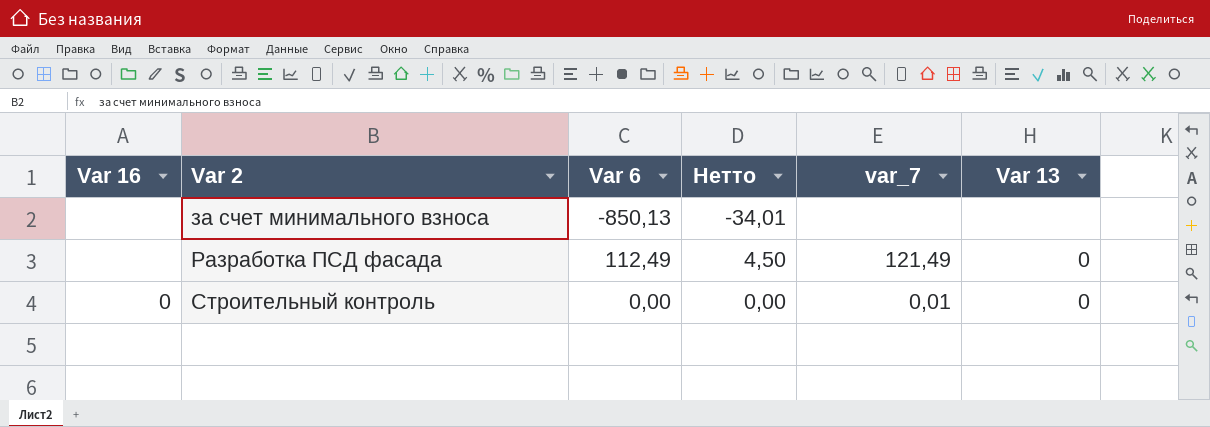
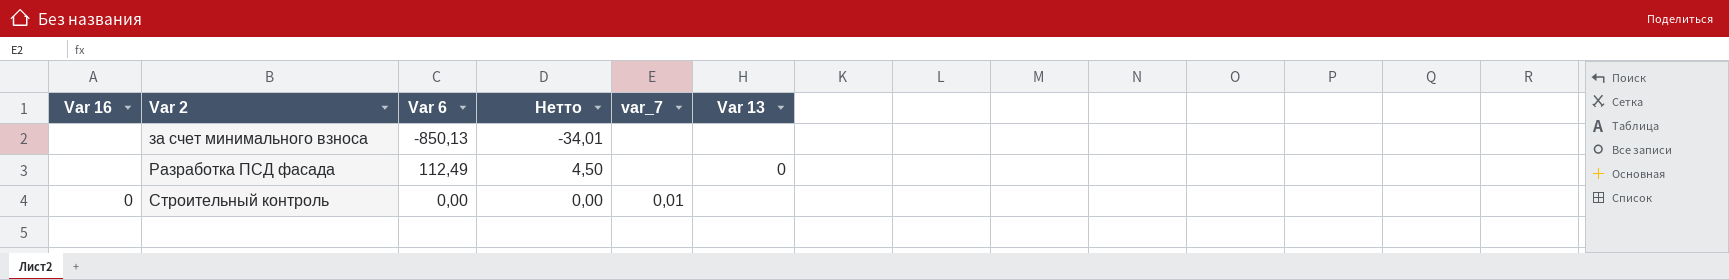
Разработка ПСД фасада | var_7: 121,49 -> none
Строительный контроль | Var 13: 0 -> none

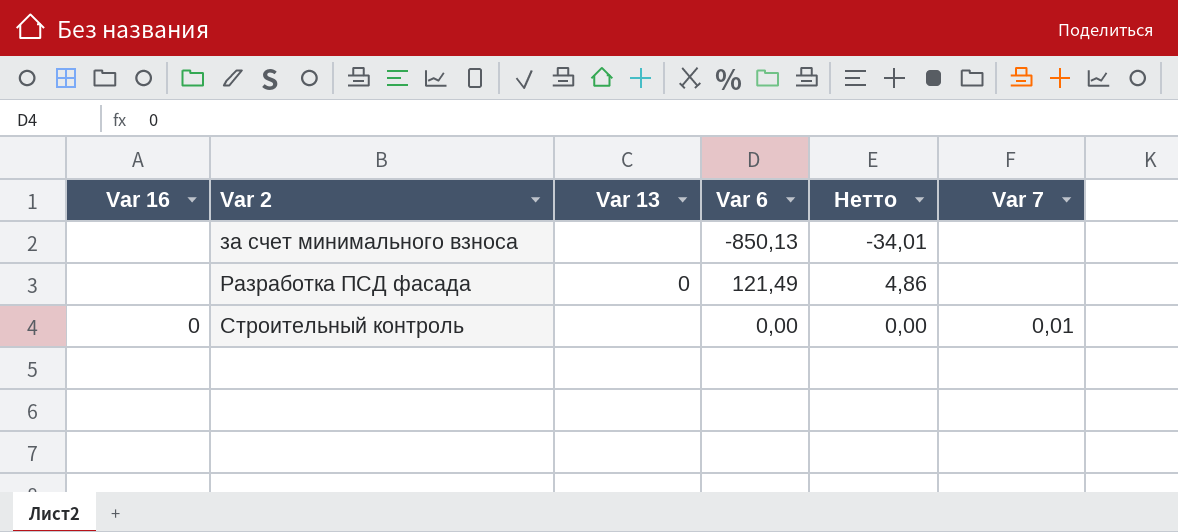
column Var 13 | position: 6 -> 3
column name: var_7 -> Var 7
Разработка ПСД фасада | Var 6: 112,49 -> 121,49
Разработка ПСД фасада | Нетто: 4,50 -> 4,86

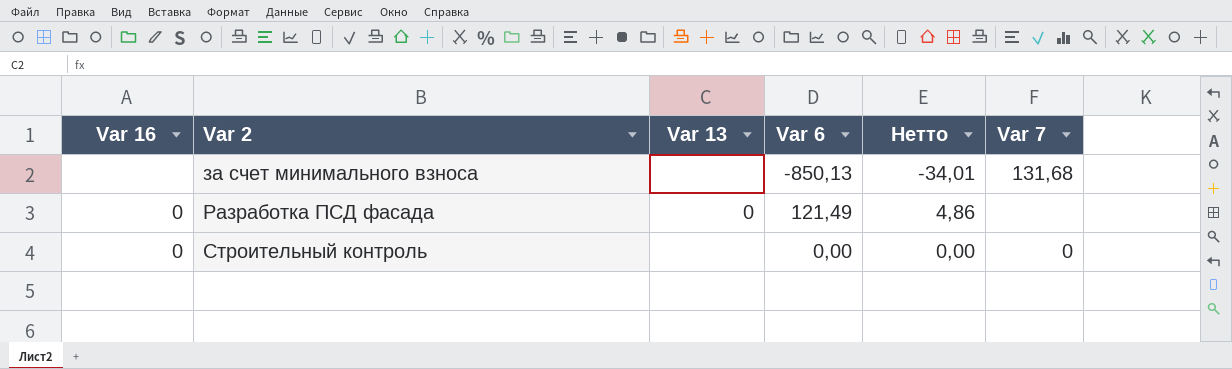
за счет минимального взноса | Var 7: none -> 131,68
Разработка ПСД фасада | Var 16: none -> 0
Строительный контроль | Var 7: 0,01 -> 0

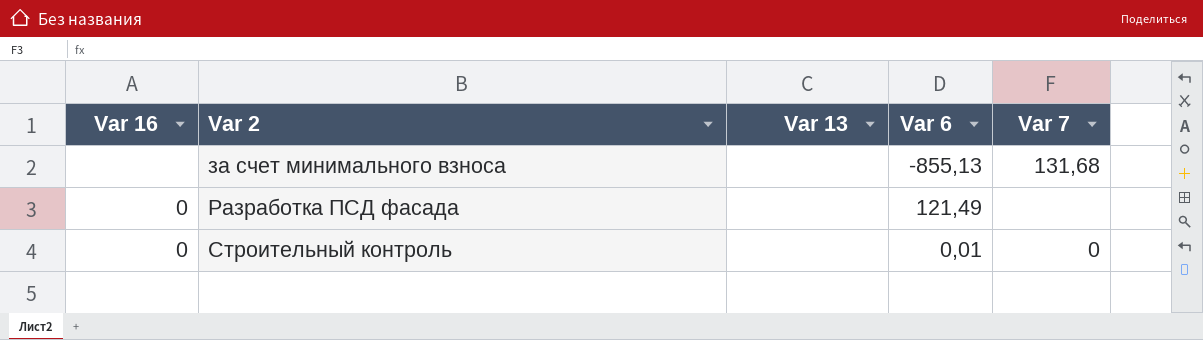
column Нетто | formula: [Var 6] * 0,04 -> none
за счет минимального взноса | Var 6: -850,13 -> -855,13
Разработка ПСД фасада | Var 13: 0 -> none
Строительный контроль | Var 6: 0,00 -> 0,01

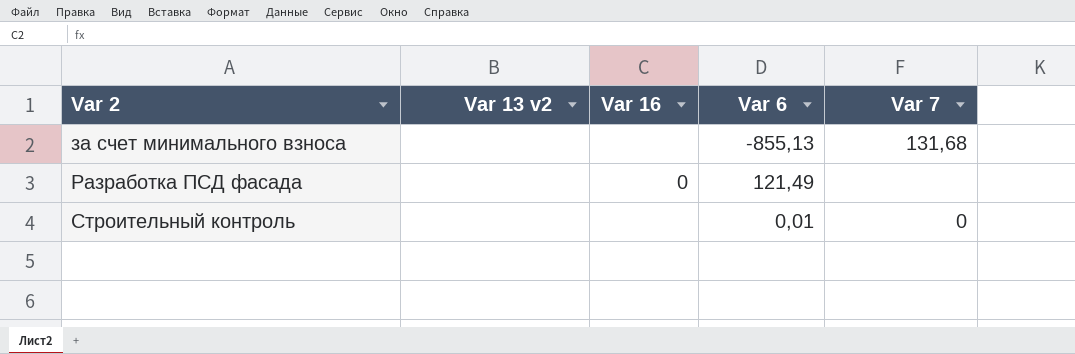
column name: Var 13 -> Var 13 v2
column Var 16 | position: 1 -> 3
Строительный контроль | Var 16: 0 -> none

